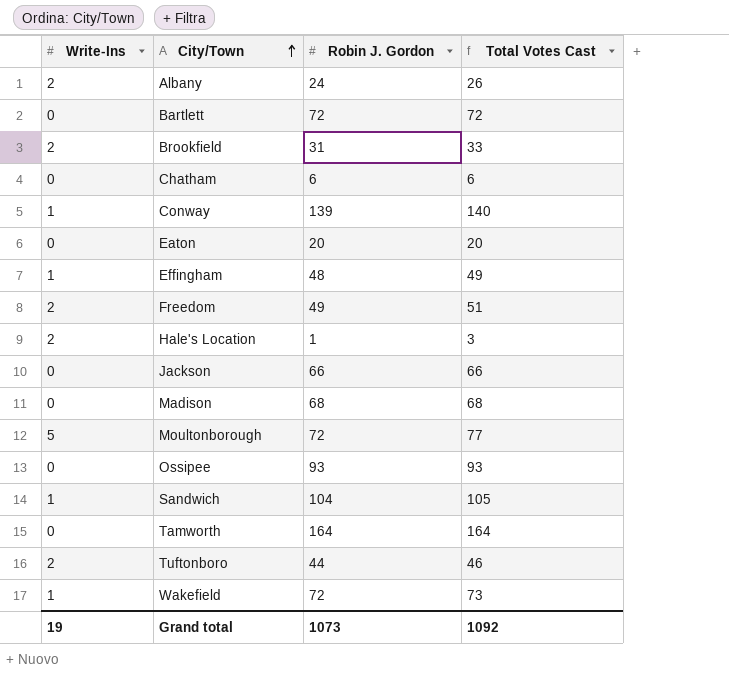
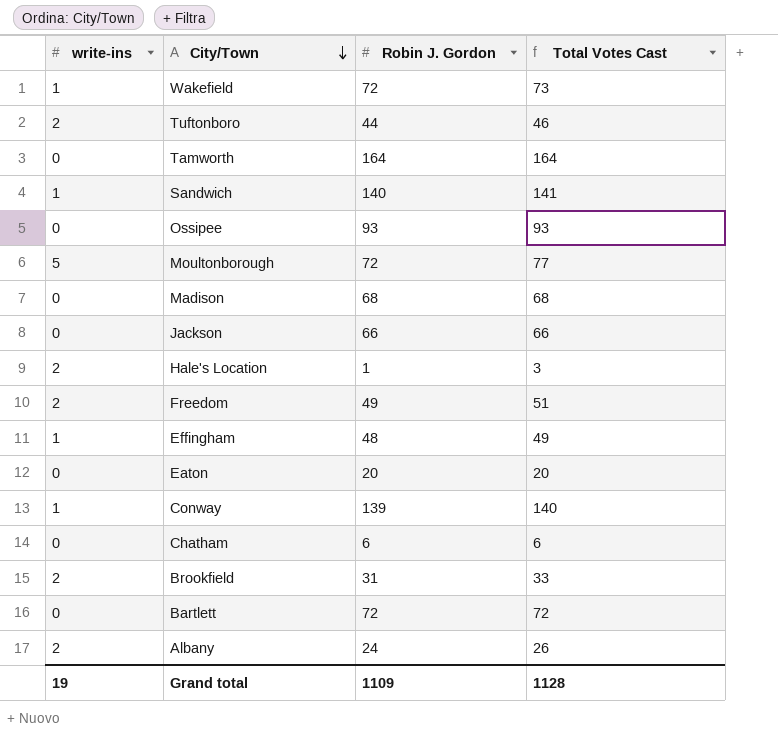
row order: City/Town ascending -> City/Town descending
column name: Write-Ins -> write-ins
Sandwich | Robin J. Gordon: 104 -> 140
Sandwich | Total Votes Cast: 105 -> 141
Grand total | Robin J. Gordon: 1073 -> 1109
Grand total | Total Votes Cast: 1092 -> 1128

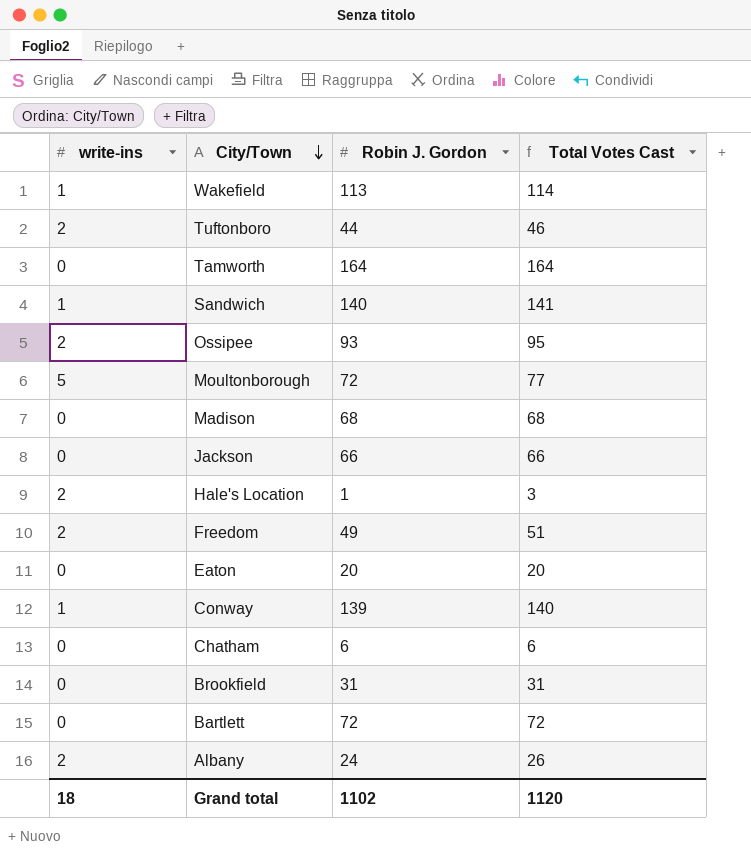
row Effingham: 1 | 48 | 49 -> none
Wakefield | Robin J. Gordon: 72 -> 113
Wakefield | Total Votes Cast: 73 -> 114
Ossipee | write-ins: 0 -> 2
Ossipee | Total Votes Cast: 93 -> 95
Brookfield | write-ins: 2 -> 0
Brookfield | Total Votes Cast: 33 -> 31
Grand total | write-ins: 19 -> 18
Grand total | Robin J. Gordon: 1109 -> 1102
Grand total | Total Votes Cast: 1128 -> 1120

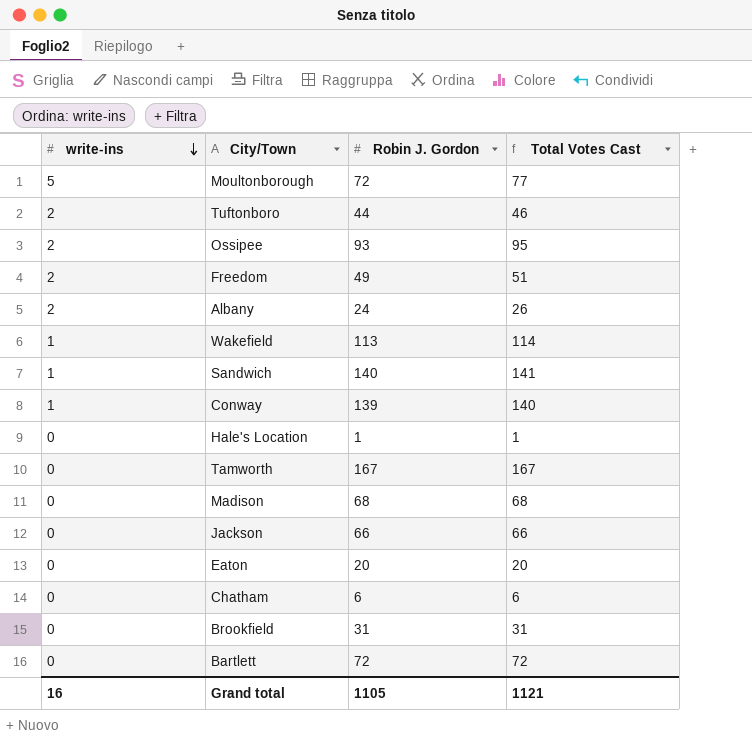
row order: City/Town descending -> write-ins descending
Hale's Location | write-ins: 2 -> 0
Hale's Location | Total Votes Cast: 3 -> 1
Tamworth | Robin J. Gordon: 164 -> 167
Tamworth | Total Votes Cast: 164 -> 167
Grand total | write-ins: 18 -> 16
Grand total | Robin J. Gordon: 1102 -> 1105
Grand total | Total Votes Cast: 1120 -> 1121

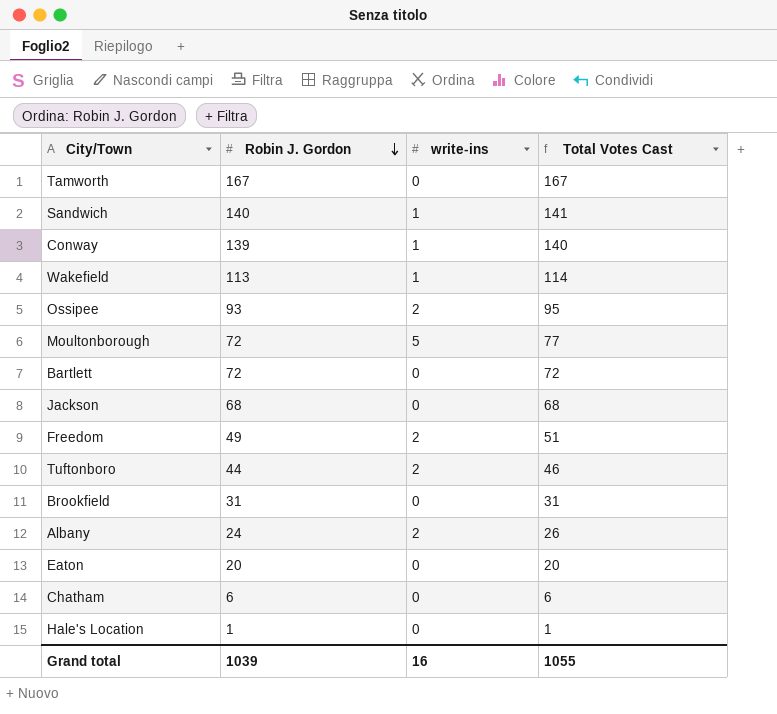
row order: write-ins descending -> Robin J. Gordon descending
column write-ins | position: 1 -> 3
row Madison: 0 | 68 | 68 -> none
Jackson | Robin J. Gordon: 66 -> 68
Jackson | Total Votes Cast: 66 -> 68
Grand total | Robin J. Gordon: 1105 -> 1039
Grand total | Total Votes Cast: 1121 -> 1055

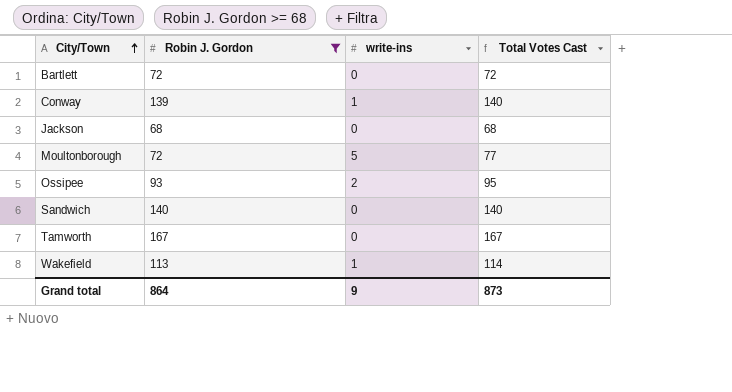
filter: none -> Robin J. Gordon >= 68
row order: Robin J. Gordon descending -> City/Town ascending
Sandwich | write-ins: 1 -> 0
Sandwich | Total Votes Cast: 141 -> 140
Grand total | Robin J. Gordon: 1039 -> 864
Grand total | write-ins: 16 -> 9
Grand total | Total Votes Cast: 1055 -> 873

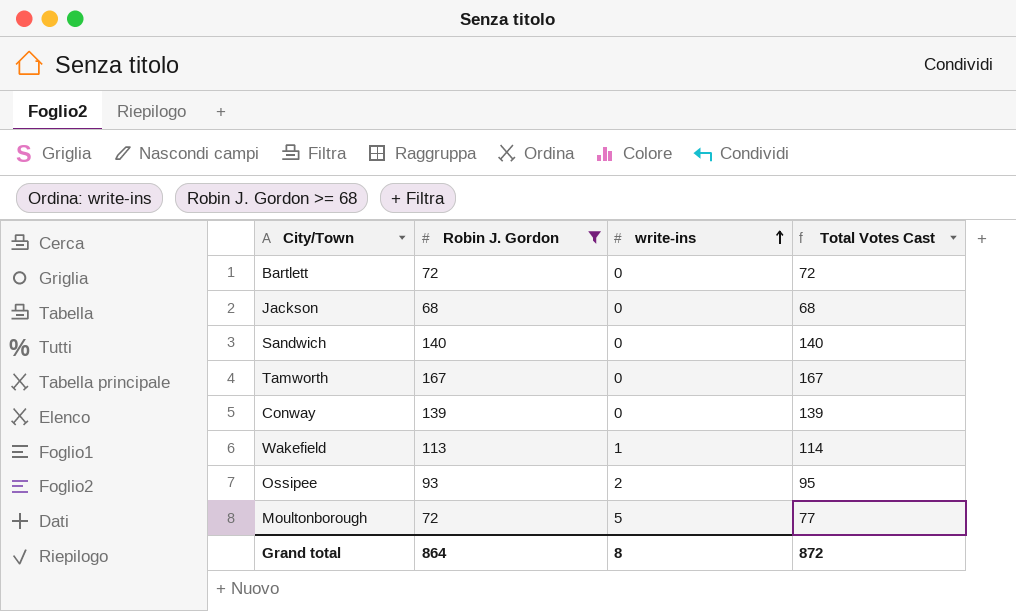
row order: City/Town ascending -> write-ins ascending
Conway | write-ins: 1 -> 0
Conway | Total Votes Cast: 140 -> 139
Grand total | write-ins: 9 -> 8
Grand total | Total Votes Cast: 873 -> 872

